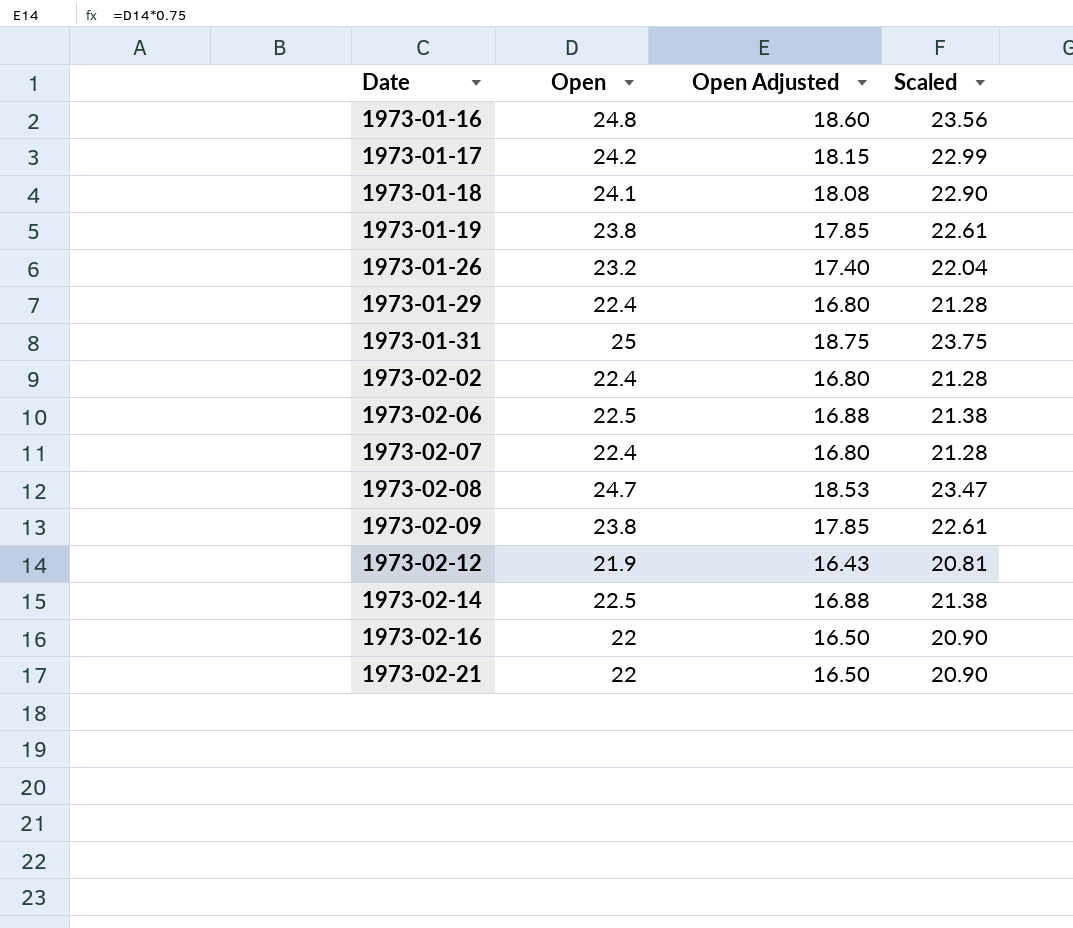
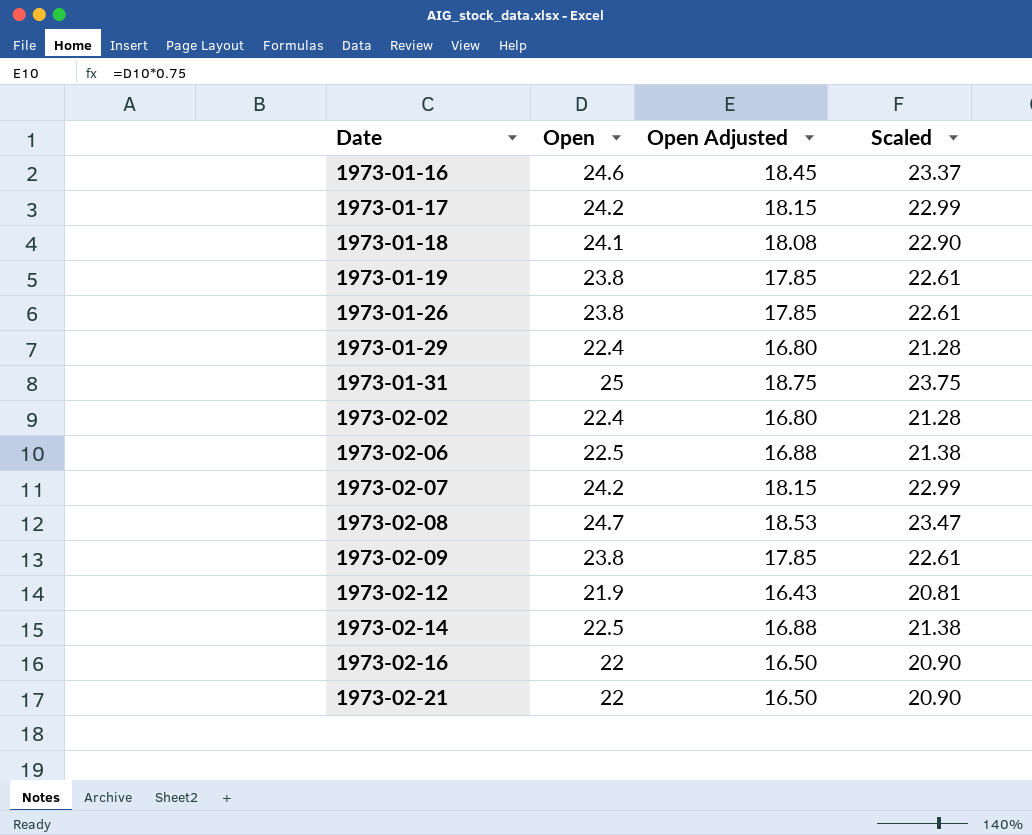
1973-01-16 | Open: 24.8 -> 24.6
1973-01-16 | Open Adjusted: 18.60 -> 18.45
1973-01-16 | Scaled: 23.56 -> 23.37
1973-01-26 | Open: 23.2 -> 23.8
1973-01-26 | Open Adjusted: 17.40 -> 17.85
1973-01-26 | Scaled: 22.04 -> 22.61
1973-02-07 | Open: 22.4 -> 24.2
1973-02-07 | Open Adjusted: 16.80 -> 18.15
1973-02-07 | Scaled: 21.28 -> 22.99

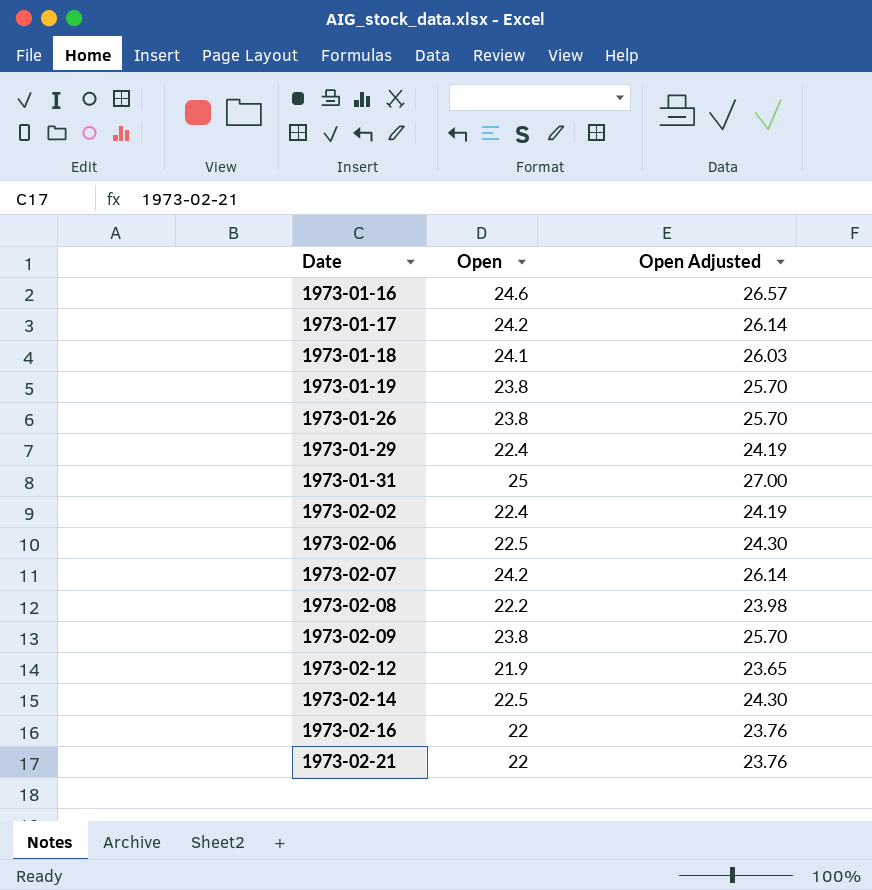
column Scaled | formula: [Open] * 0.95 -> none
column Open Adjusted | formula: [Open] * 0.75 -> [Open] * 1.08
1973-02-08 | Open: 24.7 -> 22.2

